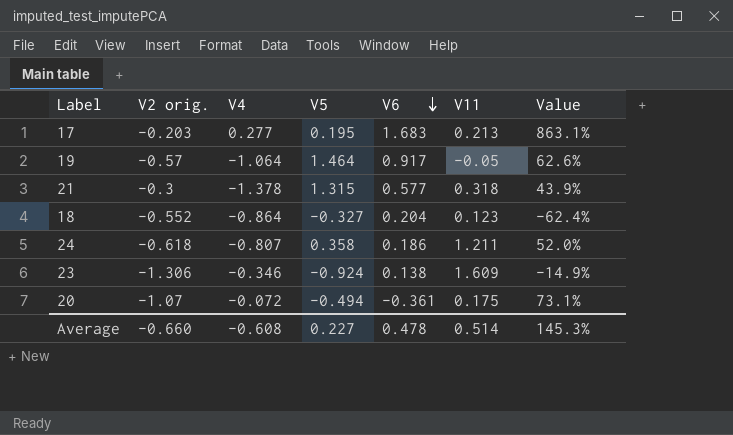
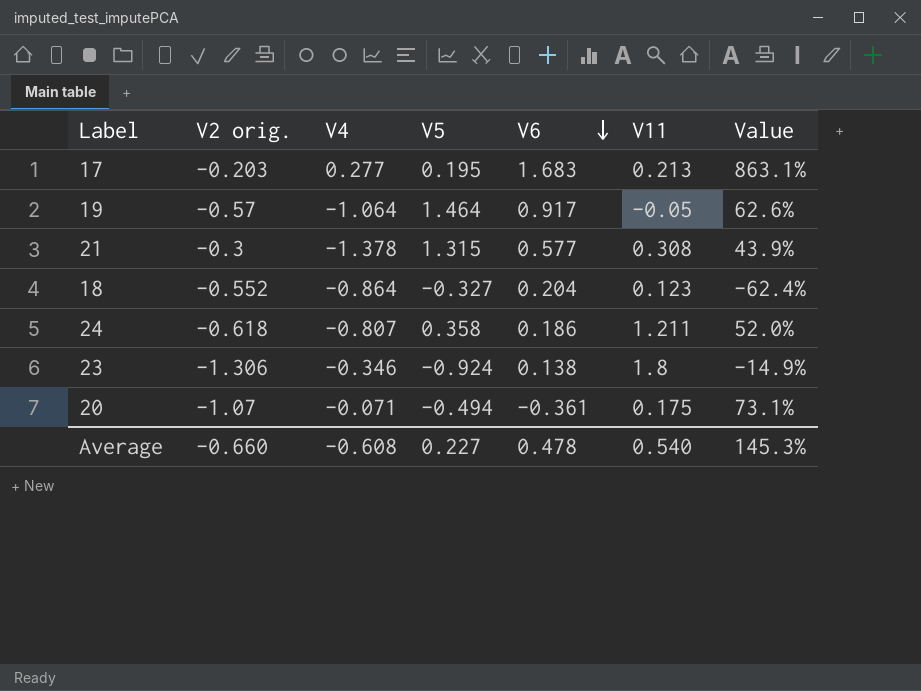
21 | V11: 0.318 -> 0.308
23 | V11: 1.609 -> 1.8
20 | V4: -0.072 -> -0.071
Average | V11: 0.514 -> 0.540

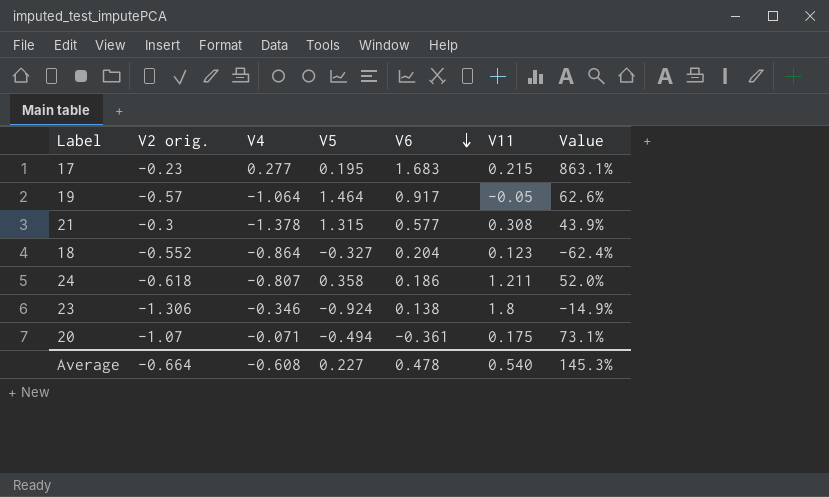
17 | V2 orig.: -0.203 -> -0.23
17 | V11: 0.213 -> 0.215
Average | V2 orig.: -0.660 -> -0.664

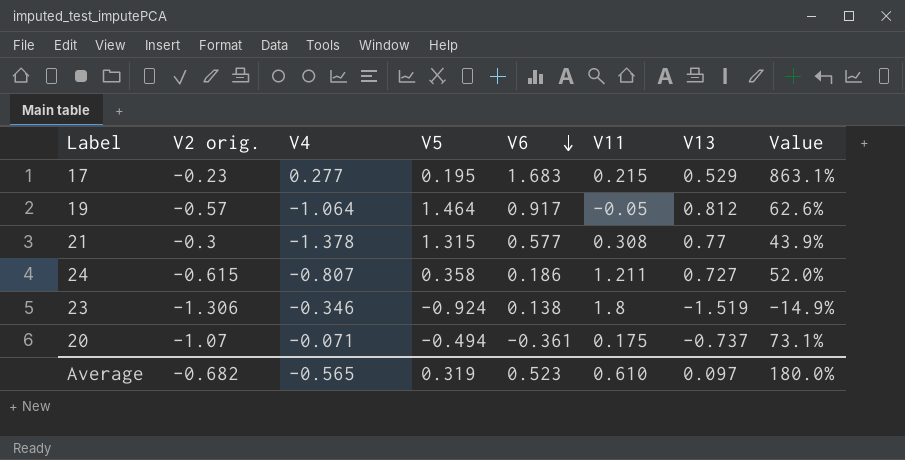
column V13 | position: none -> 7
row 18: -0.552 | -0.864 | -0.327 | 0.204 | 0.123 | -62.4% -> none
24 | V2 orig.: -0.618 -> -0.615
Average | V2 orig.: -0.664 -> -0.682
Average | V4: -0.608 -> -0.565
Average | V5: 0.227 -> 0.319
Average | V6: 0.478 -> 0.523
Average | V11: 0.540 -> 0.610
Average | Value: 145.3% -> 180.0%

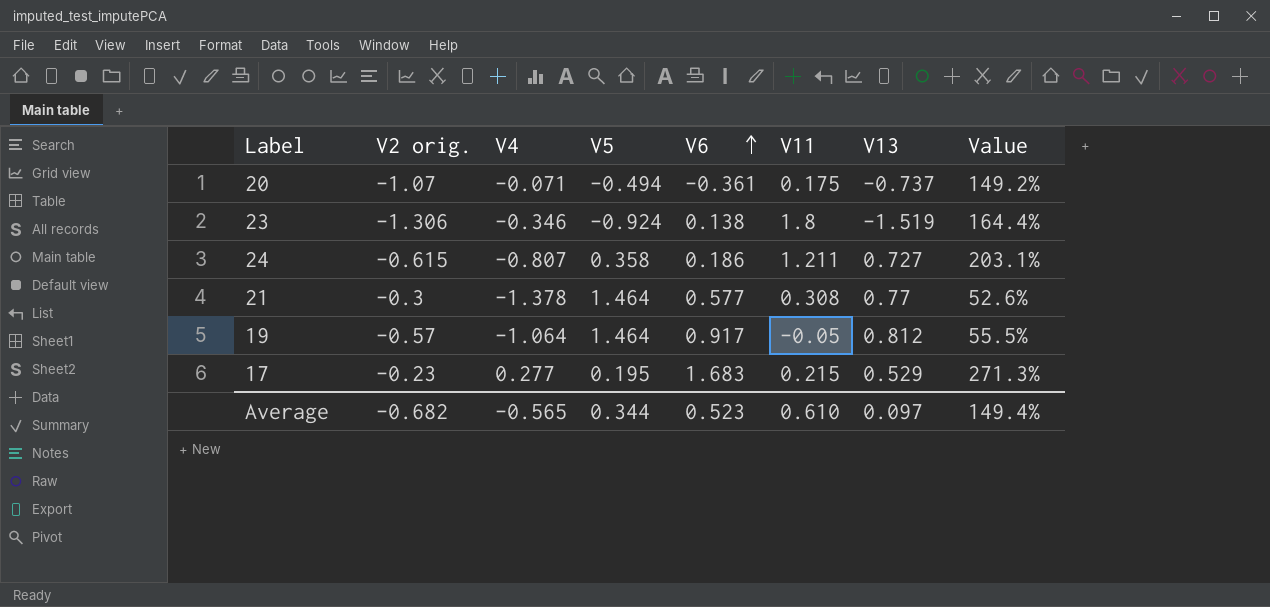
row order: V6 descending -> V6 ascending
column Value | formula: [V6] / [V5] -> [V13] / [V5]
21 | V5: 1.315 -> 1.464
Average | V5: 0.319 -> 0.344
Average | Value: 180.0% -> 149.4%

